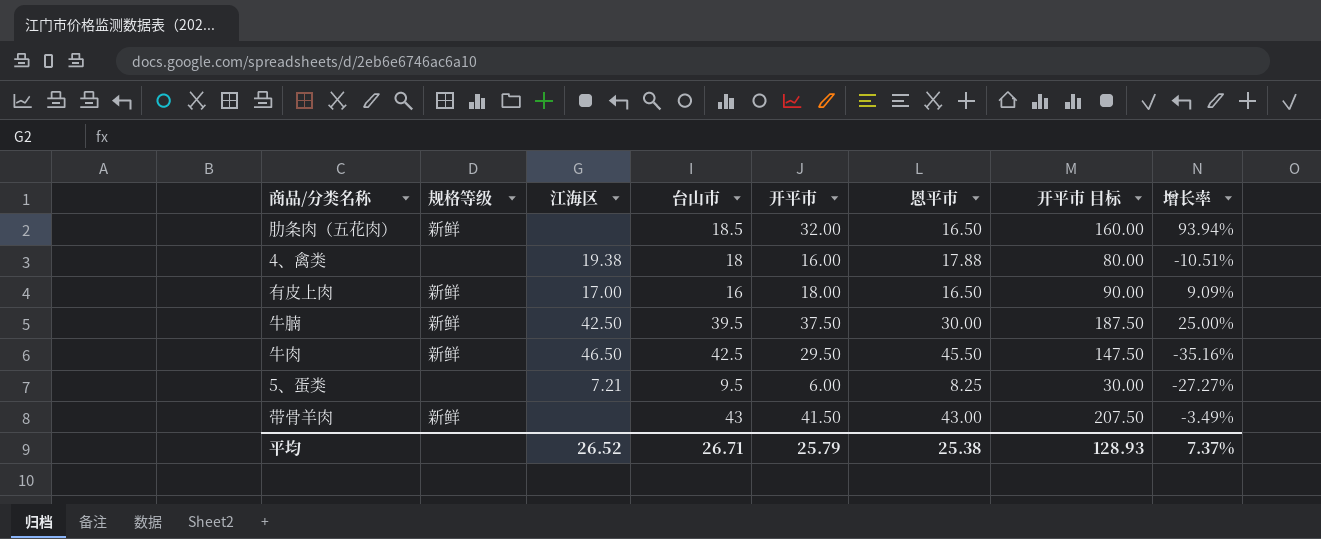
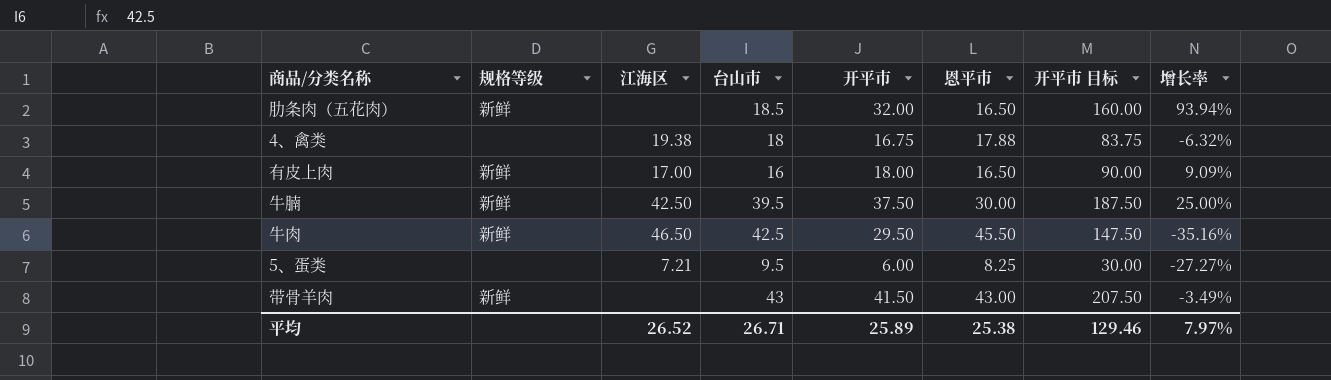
4、禽类 | 开平市: 16.00 -> 16.75
4、禽类 | 开平市 目标: 80.00 -> 83.75
4、禽类 | 增长率: -10.51% -> -6.32%
平均 | 开平市: 25.79 -> 25.89
平均 | 开平市 目标: 128.93 -> 129.46
平均 | 增长率: 7.37% -> 7.97%

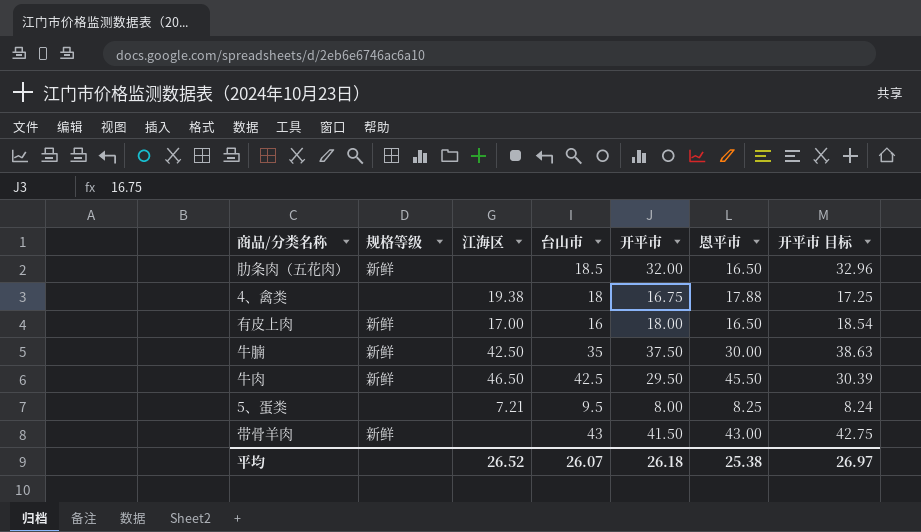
column 增长率 | formula: ([开平市] - [恩平市]) / [恩平市] -> none
column 开平市 目标 | formula: [开平市] * 5 -> [开平市] * 1.03
牛腩 | 台山市: 39.5 -> 35
5、蛋类 | 开平市: 6.00 -> 8.00
平均 | 台山市: 26.71 -> 26.07
平均 | 开平市: 25.89 -> 26.18
平均 | 开平市 目标: 129.46 -> 26.97

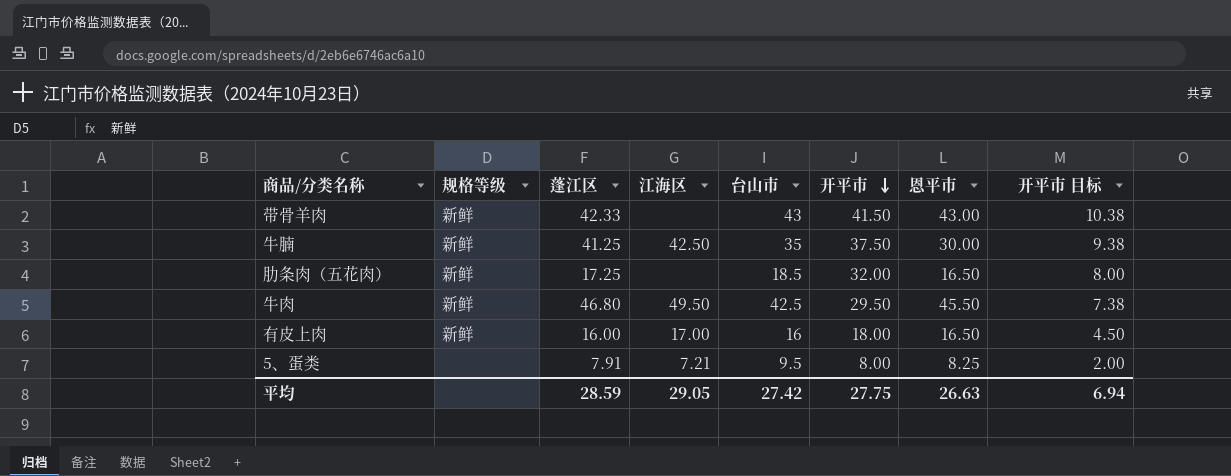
row order: none -> 开平市 descending
column 蓬江区 | position: none -> 3
column 开平市 目标 | formula: [开平市] * 1.03 -> [开平市] * 0.25
row 4、禽类: none | 19.38 | 18 | 16.75 | 17.88 | 17.25 -> none
牛肉 | 江海区: 46.50 -> 49.50
平均 | 江海区: 26.52 -> 29.05
平均 | 台山市: 26.07 -> 27.42
平均 | 开平市: 26.18 -> 27.75
平均 | 恩平市: 25.38 -> 26.63
平均 | 开平市 目标: 26.97 -> 6.94

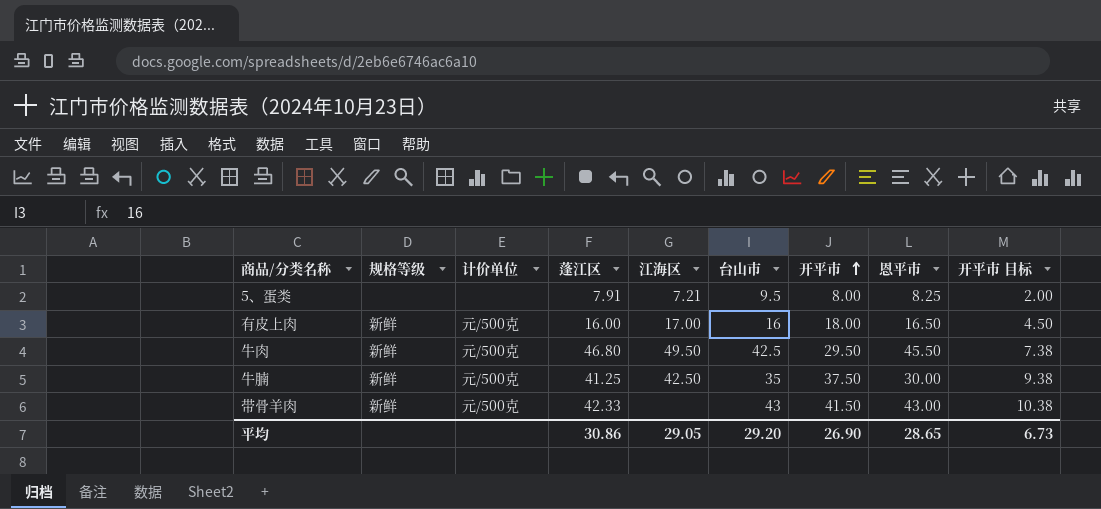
row order: 开平市 descending -> 开平市 ascending
column 计价单位 | position: none -> 3
row 肋条肉（五花肉）: 新鲜 | 17.25 | none | 18.5 | 32.00 | 16.50 | 8.00 -> none
平均 | 蓬江区: 28.59 -> 30.86
平均 | 台山市: 27.42 -> 29.20
平均 | 开平市: 27.75 -> 26.90
平均 | 恩平市: 26.63 -> 28.65
平均 | 开平市 目标: 6.94 -> 6.73

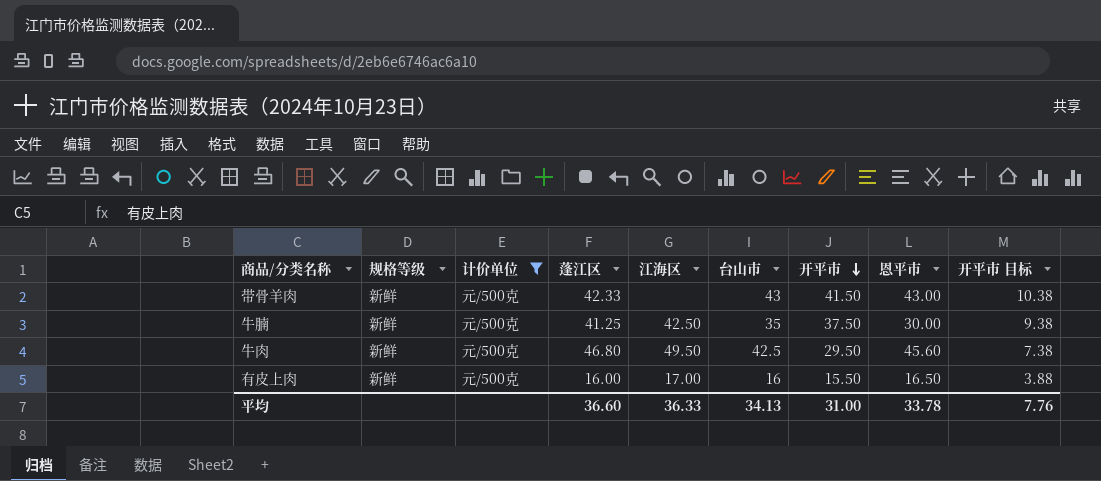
filter: none -> 计价单位 = 元/500克
row order: 开平市 ascending -> 开平市 descending
牛肉 | 恩平市: 45.50 -> 45.60
有皮上肉 | 开平市: 18.00 -> 15.50
有皮上肉 | 开平市 目标: 4.50 -> 3.88
平均 | 蓬江区: 30.86 -> 36.60
平均 | 江海区: 29.05 -> 36.33
平均 | 台山市: 29.20 -> 34.13
平均 | 开平市: 26.90 -> 31.00
平均 | 恩平市: 28.65 -> 33.78
平均 | 开平市 目标: 6.73 -> 7.76

